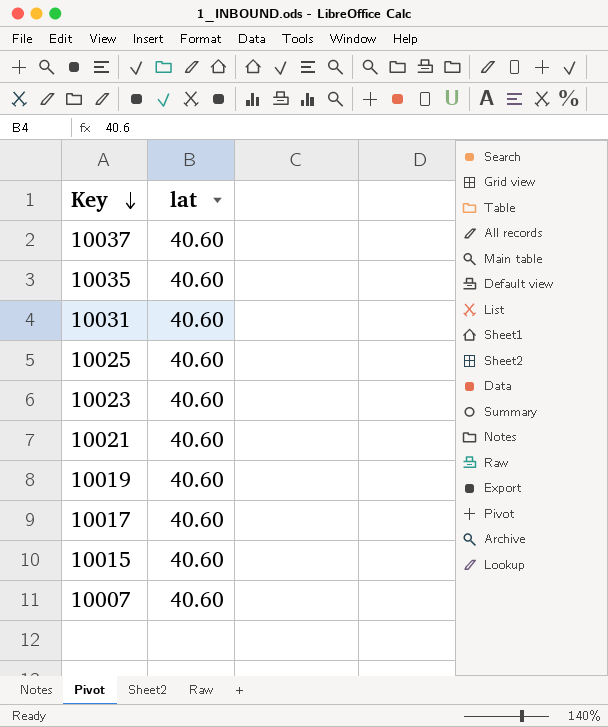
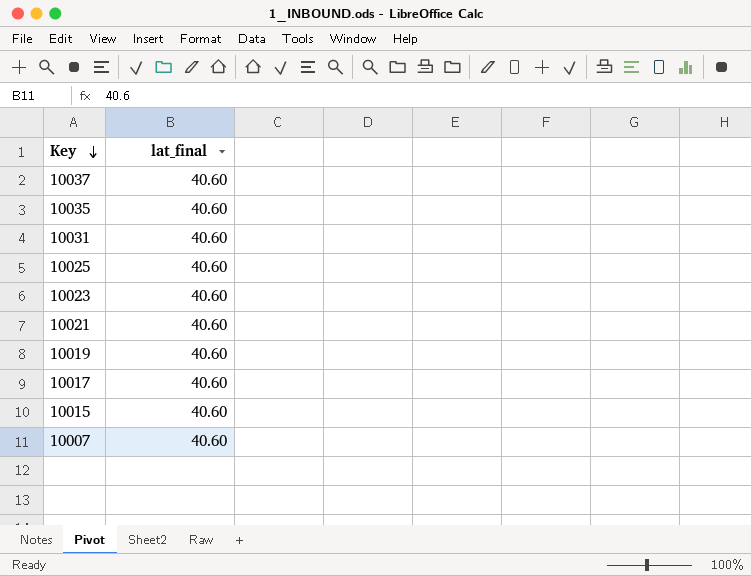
column name: lat -> lat_final

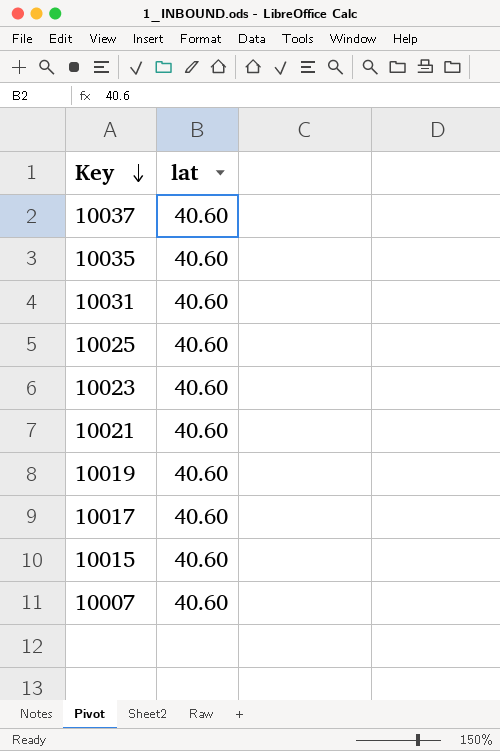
column name: lat_final -> lat

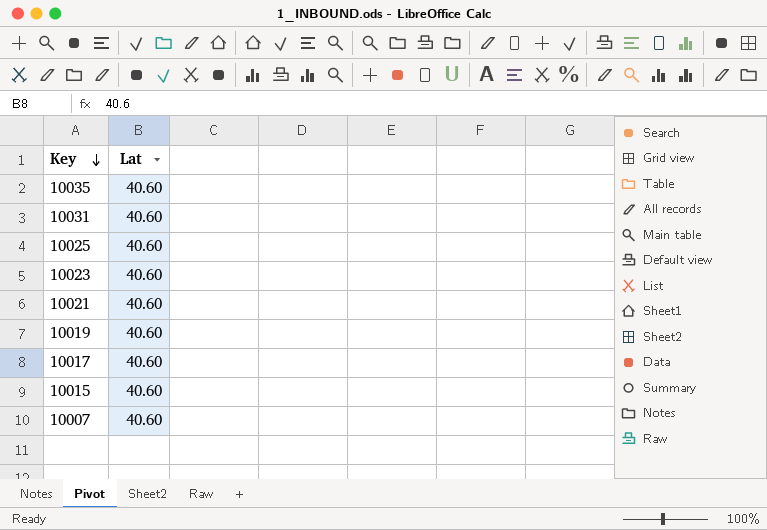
column name: lat -> Lat
row 10037: 40.60 -> none

